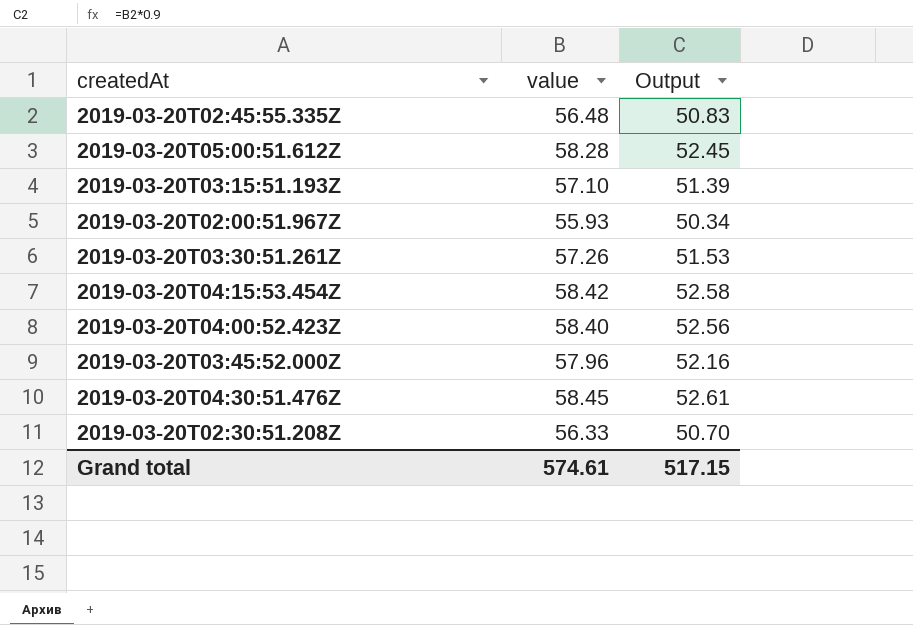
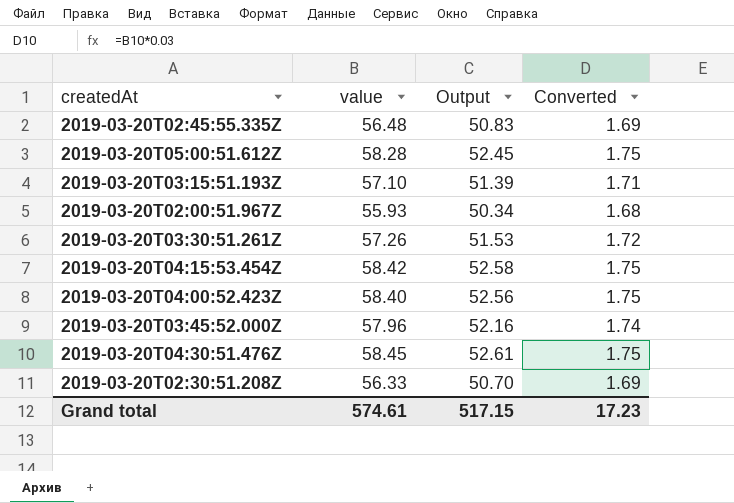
column Converted | formula: none -> [value] * 0.03

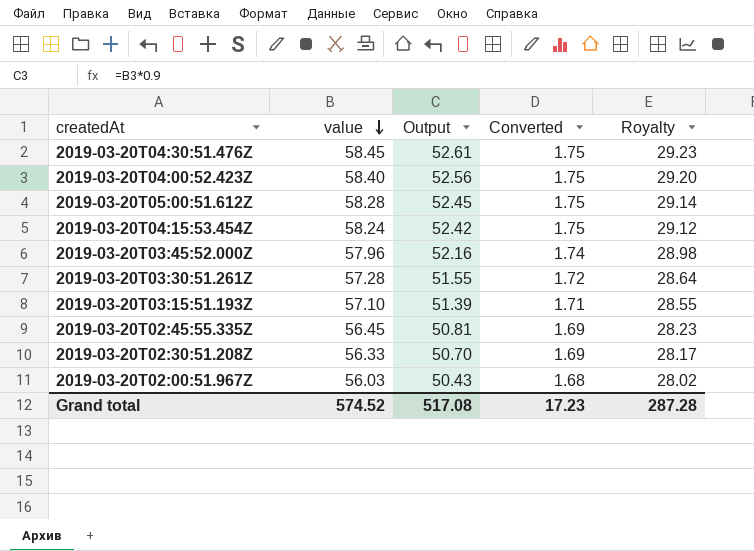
row order: none -> value descending
column Royalty | formula: none -> [value] * 0.5
2019-03-20T04:15:53.454Z | value: 58.42 -> 58.24
2019-03-20T04:15:53.454Z | Output: 52.58 -> 52.42
2019-03-20T03:30:51.261Z | value: 57.26 -> 57.28
2019-03-20T03:30:51.261Z | Output: 51.53 -> 51.55
2019-03-20T02:45:55.335Z | value: 56.48 -> 56.45
2019-03-20T02:45:55.335Z | Output: 50.83 -> 50.81
2019-03-20T02:00:51.967Z | value: 55.93 -> 56.03
2019-03-20T02:00:51.967Z | Output: 50.34 -> 50.43
Grand total | value: 574.61 -> 574.52
Grand total | Output: 517.15 -> 517.08

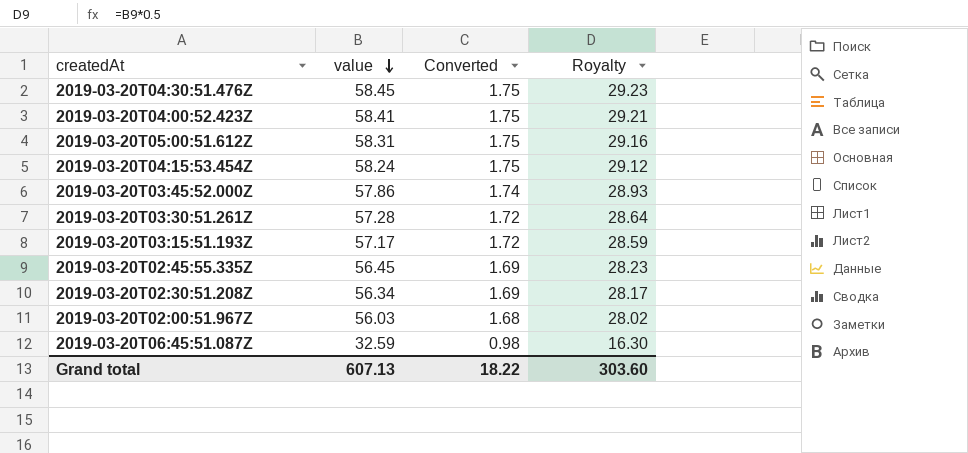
column Output | formula: [value] * 0.9 -> none
2019-03-20T04:00:52.423Z | value: 58.40 -> 58.41
2019-03-20T04:00:52.423Z | Royalty: 29.20 -> 29.21
2019-03-20T05:00:51.612Z | value: 58.28 -> 58.31
2019-03-20T05:00:51.612Z | Royalty: 29.14 -> 29.16
2019-03-20T03:45:52.000Z | value: 57.96 -> 57.86
2019-03-20T03:45:52.000Z | Royalty: 28.98 -> 28.93
2019-03-20T03:15:51.193Z | value: 57.10 -> 57.17
2019-03-20T03:15:51.193Z | Converted: 1.71 -> 1.72
2019-03-20T03:15:51.193Z | Royalty: 28.55 -> 28.59
2019-03-20T02:30:51.208Z | value: 56.33 -> 56.34
row 2019-03-20T06:45:51.087Z: none -> 32.59 | 0.98 | 16.30
Grand total | value: 574.52 -> 607.13
Grand total | Converted: 17.23 -> 18.22
Grand total | Royalty: 287.28 -> 303.60

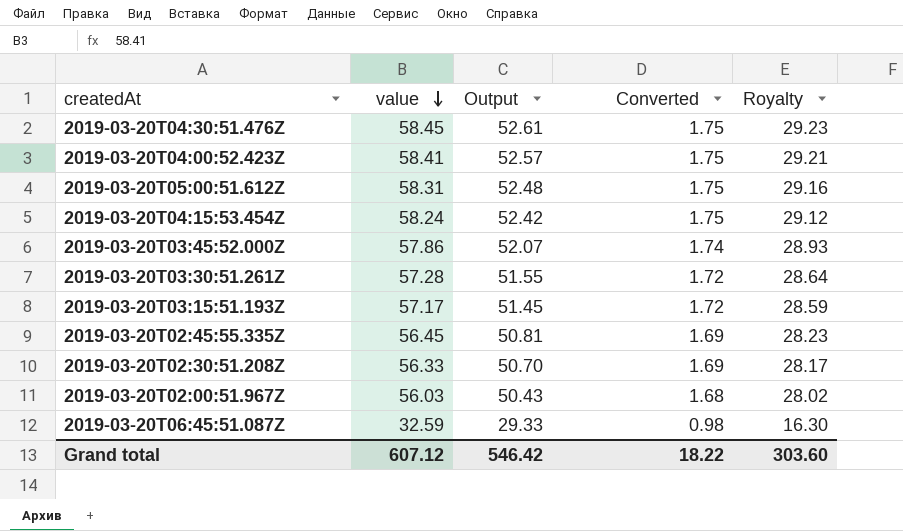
column Output | formula: none -> [value] * 0.9
2019-03-20T02:30:51.208Z | value: 56.34 -> 56.33
Grand total | value: 607.13 -> 607.12

